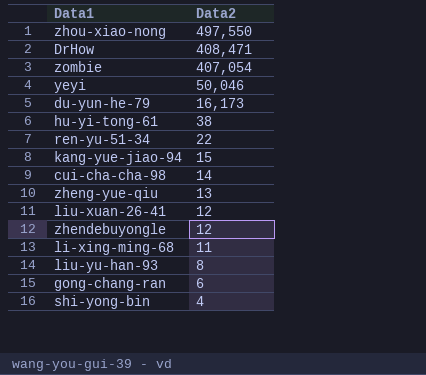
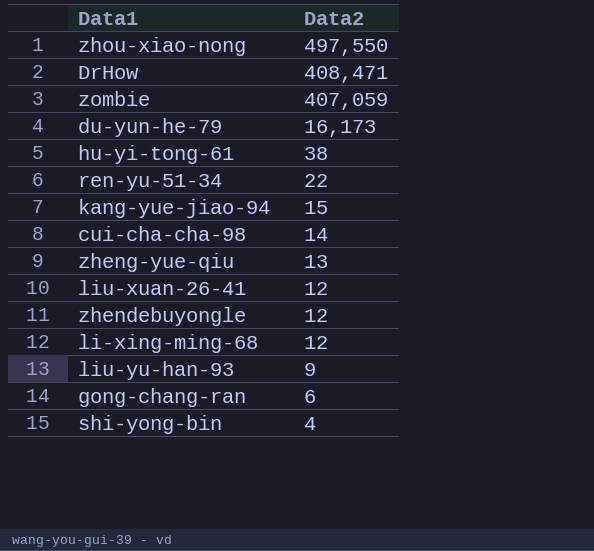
row yeyi: 50,046 -> none
zombie | Data2: 407,054 -> 407,059
li-xing-ming-68 | Data2: 11 -> 12
liu-yu-han-93 | Data2: 8 -> 9

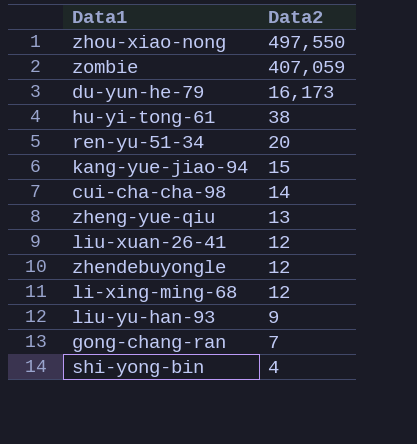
row DrHow: 408,471 -> none
ren-yu-51-34 | Data2: 22 -> 20
gong-chang-ran | Data2: 6 -> 7

